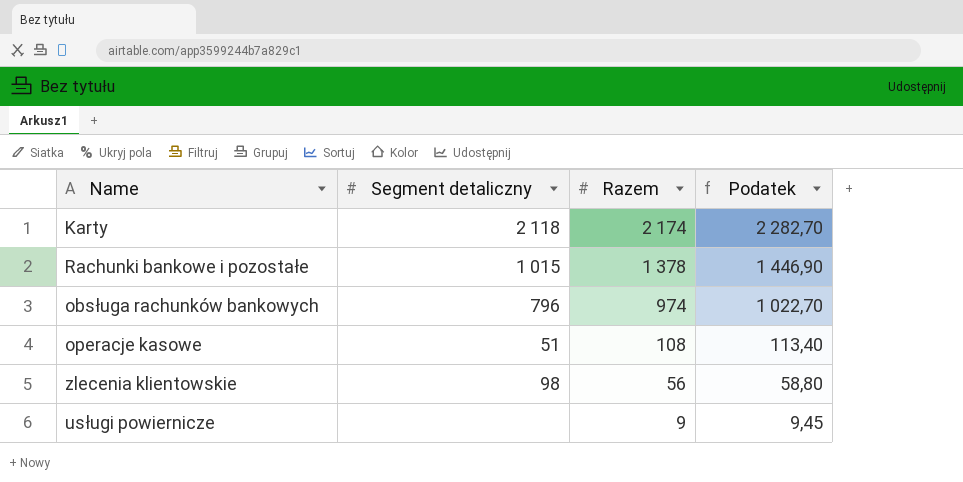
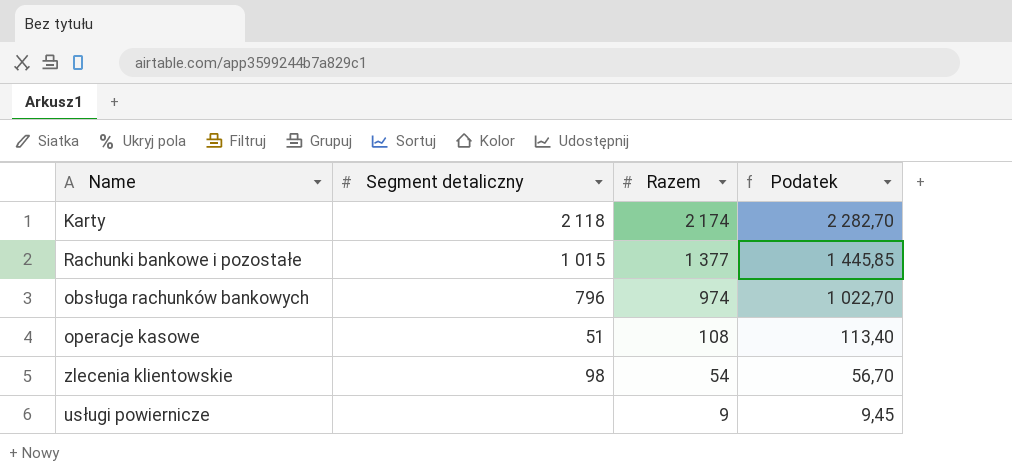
Rachunki bankowe i pozostałe | Razem: 1 378 -> 1 377
Rachunki bankowe i pozostałe | Podatek: 1 446,90 -> 1 445,85
zlecenia klientowskie | Razem: 56 -> 54
zlecenia klientowskie | Podatek: 58,80 -> 56,70

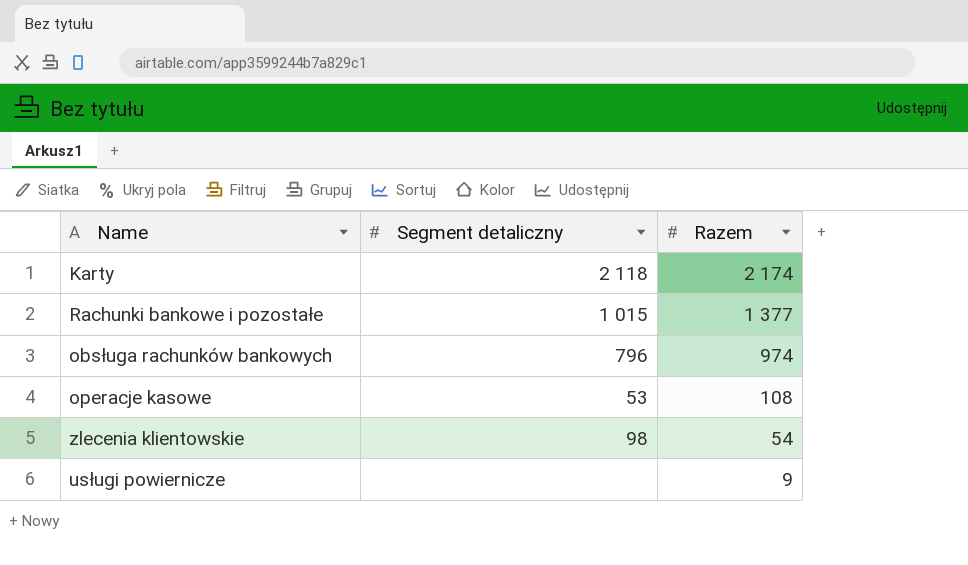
column Podatek | formula: [Razem] * 1,05 -> none
operacje kasowe | Segment detaliczny: 51 -> 53

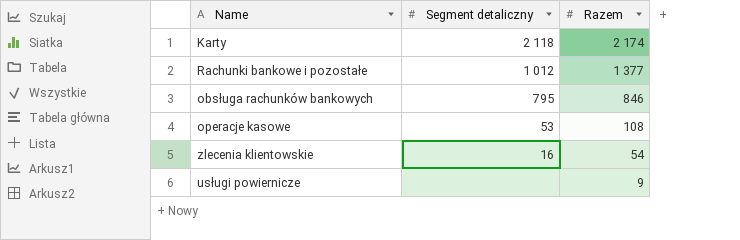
Rachunki bankowe i pozostałe | Segment detaliczny: 1 015 -> 1 012
obsługa rachunków bankowych | Segment detaliczny: 796 -> 795
obsługa rachunków bankowych | Razem: 974 -> 846
zlecenia klientowskie | Segment detaliczny: 98 -> 16

